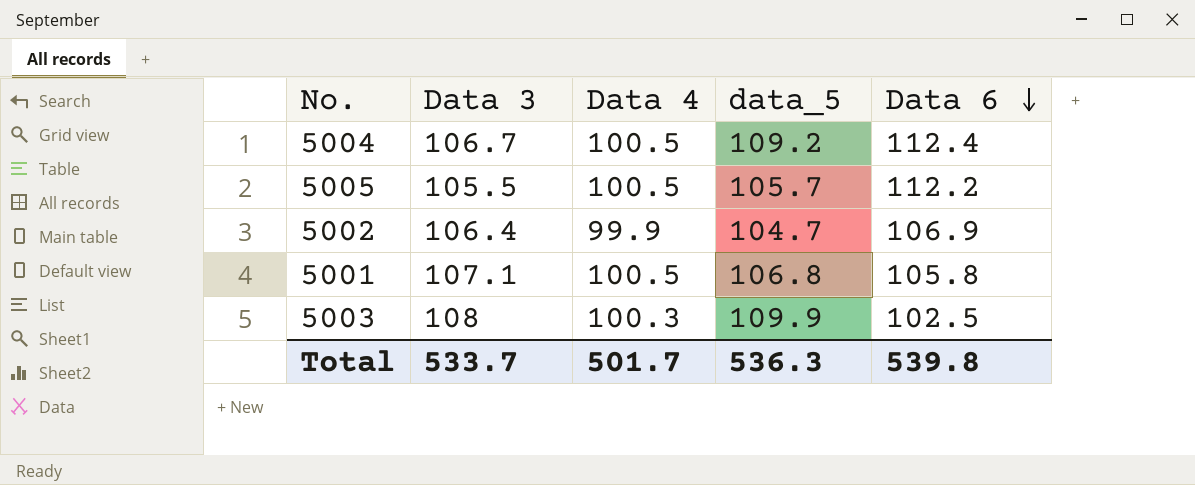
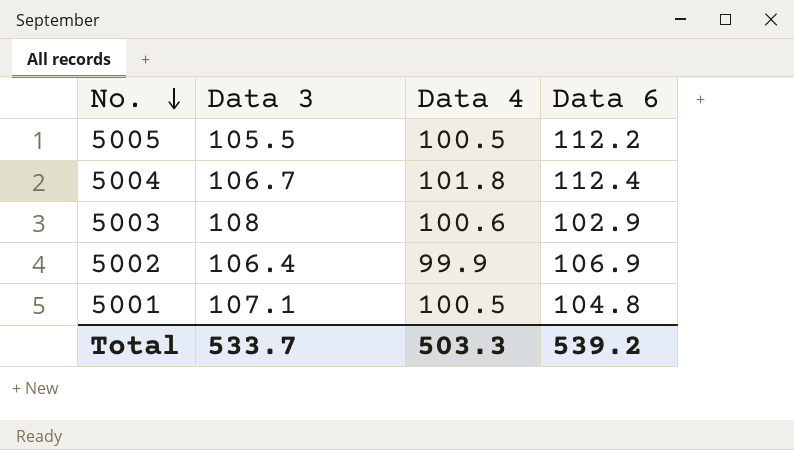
row order: Data 6 descending -> No. descending
column data_5 | position: 4 -> none
5004 | Data 4: 100.5 -> 101.8
5003 | Data 4: 100.3 -> 100.6
5003 | Data 6: 102.5 -> 102.9
5001 | Data 6: 105.8 -> 104.8
Total | Data 4: 501.7 -> 503.3
Total | Data 6: 539.8 -> 539.2

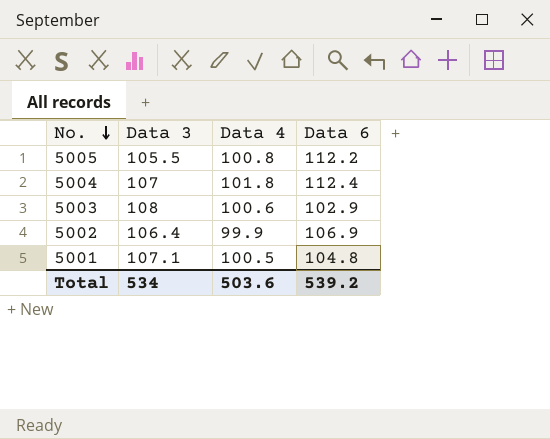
5005 | Data 4: 100.5 -> 100.8
5004 | Data 3: 106.7 -> 107
Total | Data 3: 533.7 -> 534
Total | Data 4: 503.3 -> 503.6

